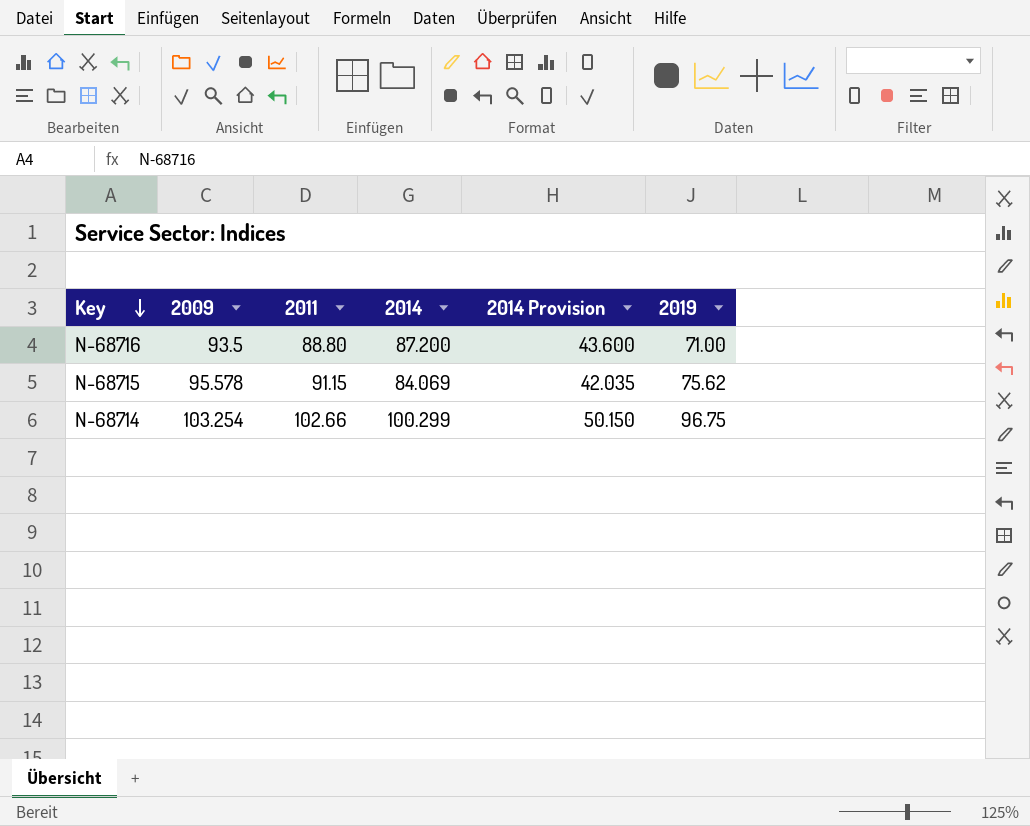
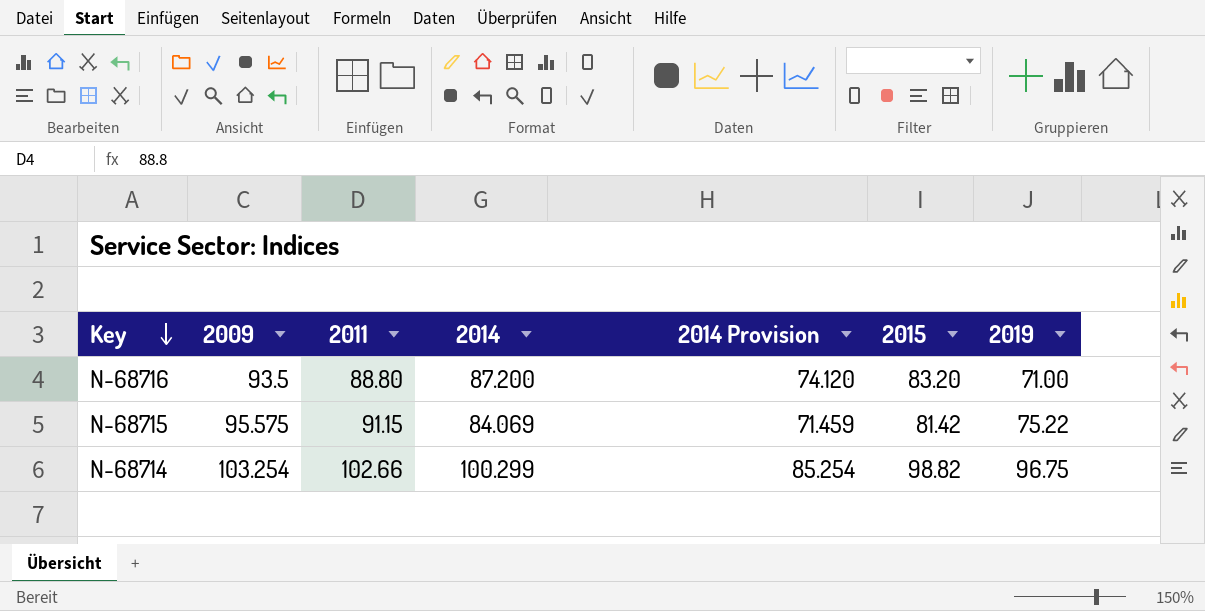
column 2014 Provision | formula: [2014] * 0.5 -> [2014] * 0.85
column 2015 | position: none -> 6
N-68715 | 2009: 95.578 -> 95.575
N-68715 | 2019: 75.62 -> 75.22

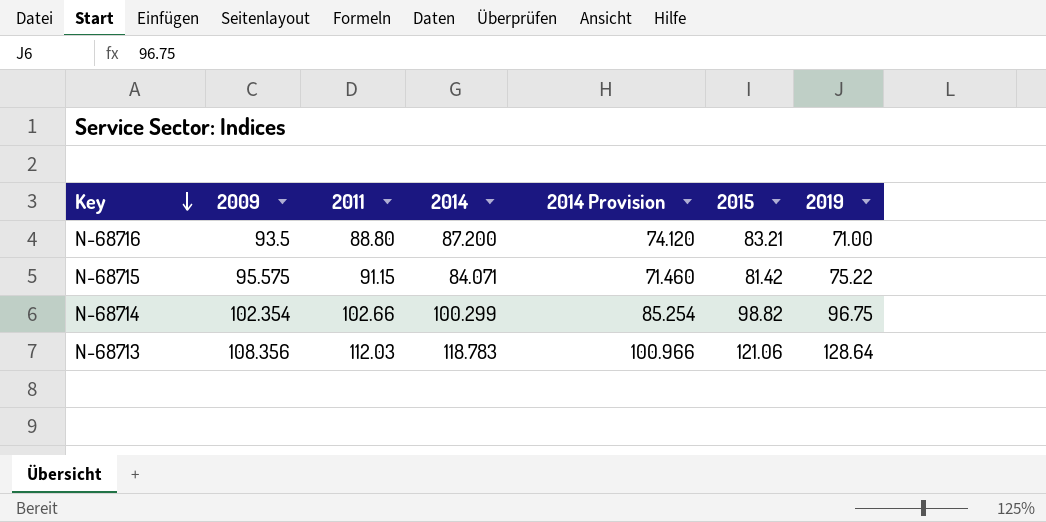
N-68716 | 2015: 83.20 -> 83.21
N-68715 | 2014: 84.069 -> 84.071
N-68715 | 2014 Provision: 71.459 -> 71.460
N-68714 | 2009: 103.254 -> 102.354
row N-68713: none -> 108.356 | 112.03 | 118.783 | 100.966 | 121.06 | 128.64

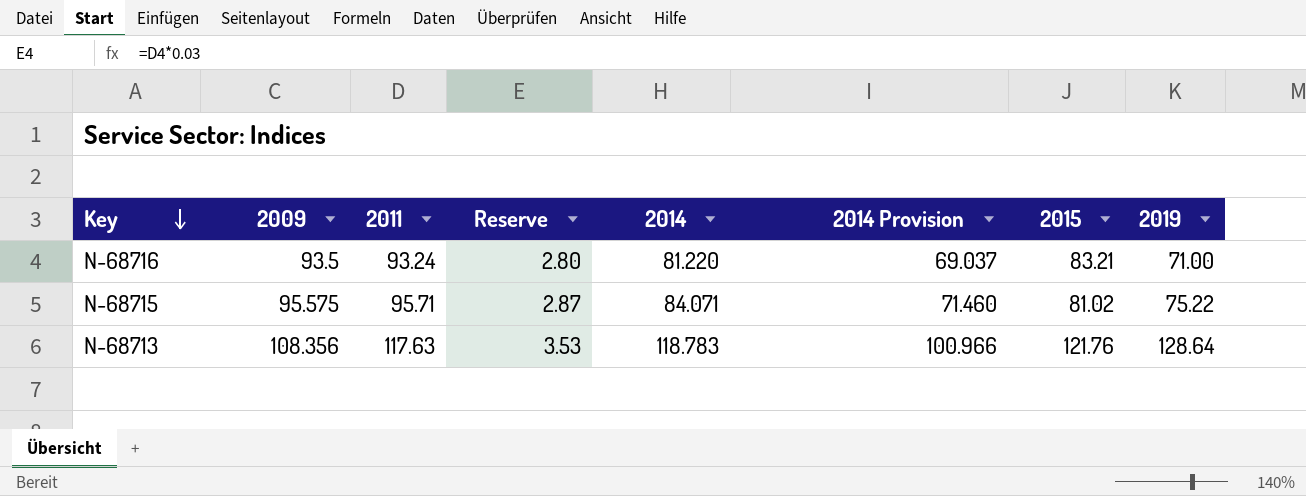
column Reserve | formula: none -> [2011] * 0.03
row N-68714: 102.354 | 102.66 | 100.299 | 85.254 | 98.82 | 96.75 -> none
N-68716 | 2011: 88.80 -> 93.24
N-68716 | 2014: 87.200 -> 81.220
N-68716 | 2014 Provision: 74.120 -> 69.037
N-68715 | 2011: 91.15 -> 95.71
N-68715 | 2015: 81.42 -> 81.02
N-68713 | 2011: 112.03 -> 117.63
N-68713 | 2015: 121.06 -> 121.76

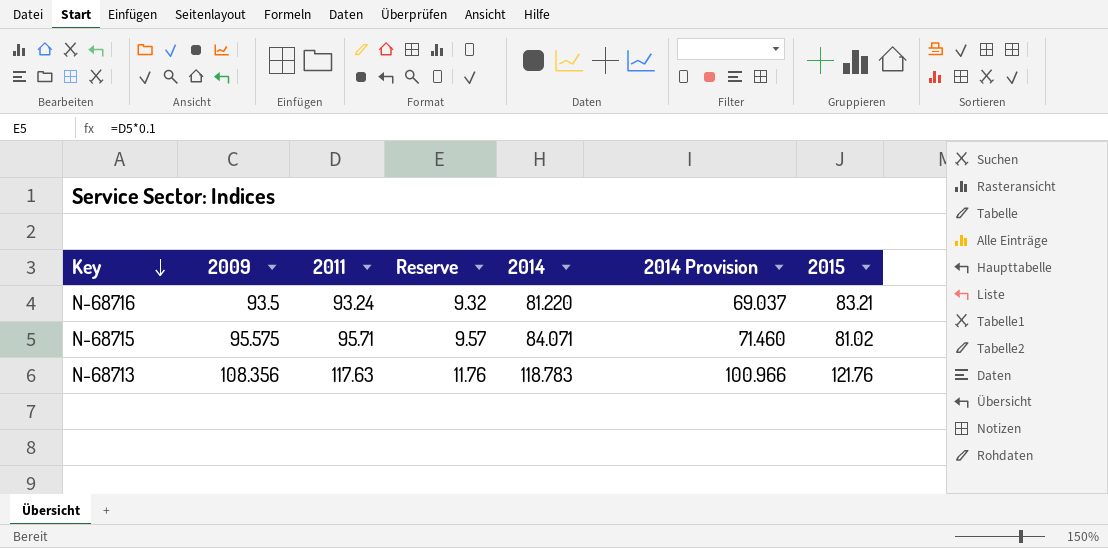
column 2019 | position: 8 -> none
column Reserve | formula: [2011] * 0.03 -> [2011] * 0.1

